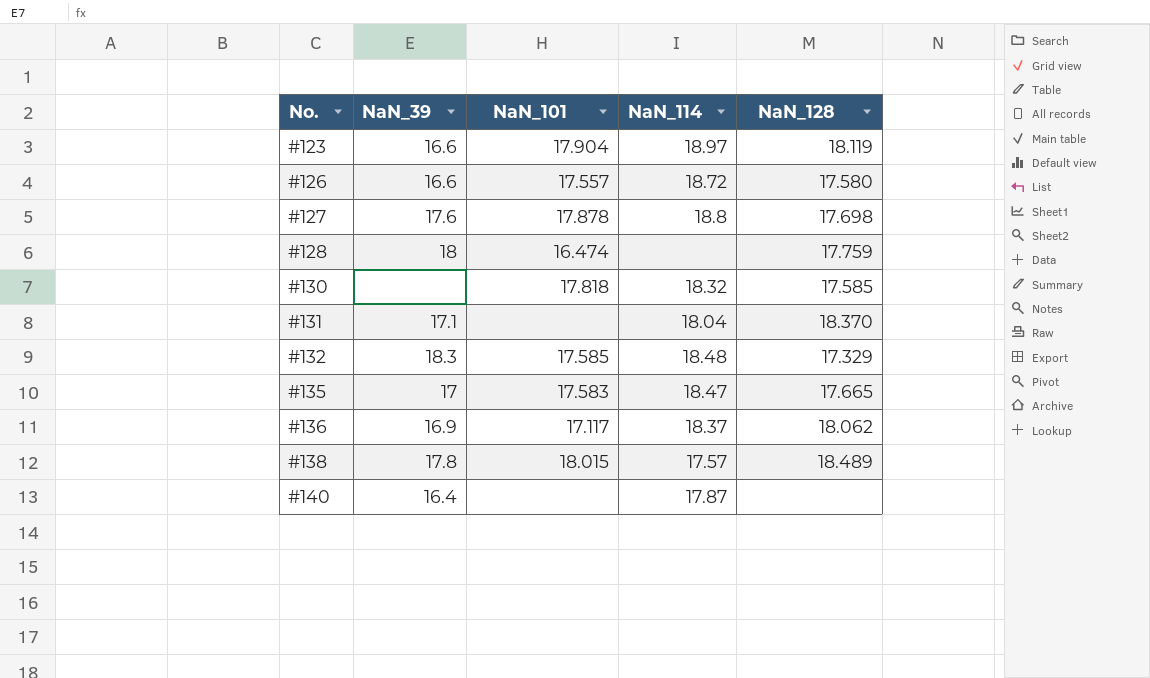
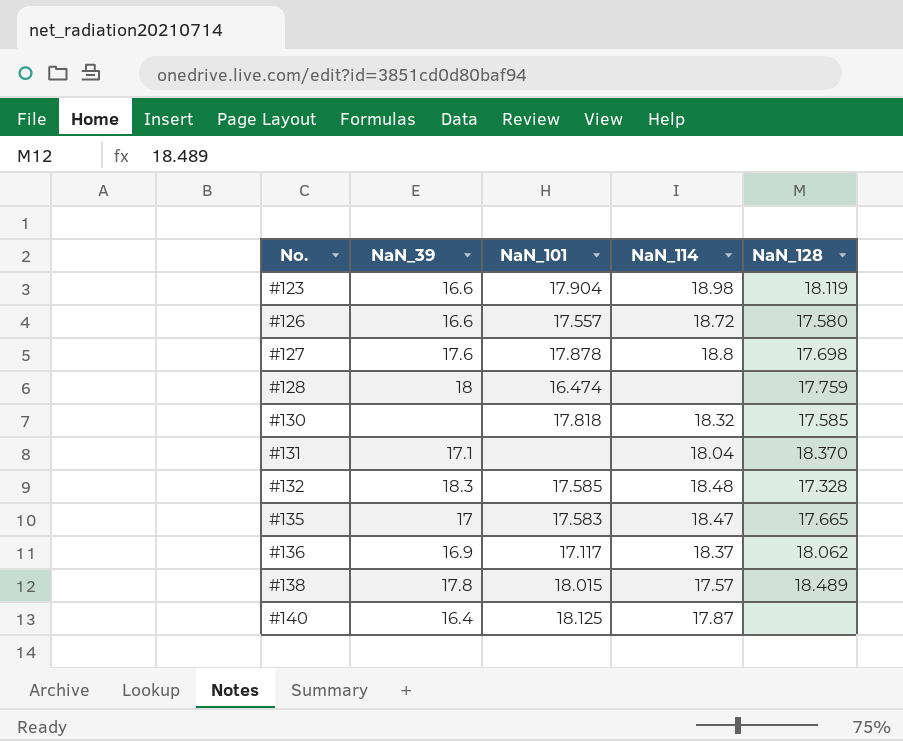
#123 | NaN_114: 18.97 -> 18.98
#132 | NaN_128: 17.329 -> 17.328
#140 | NaN_101: none -> 18.125

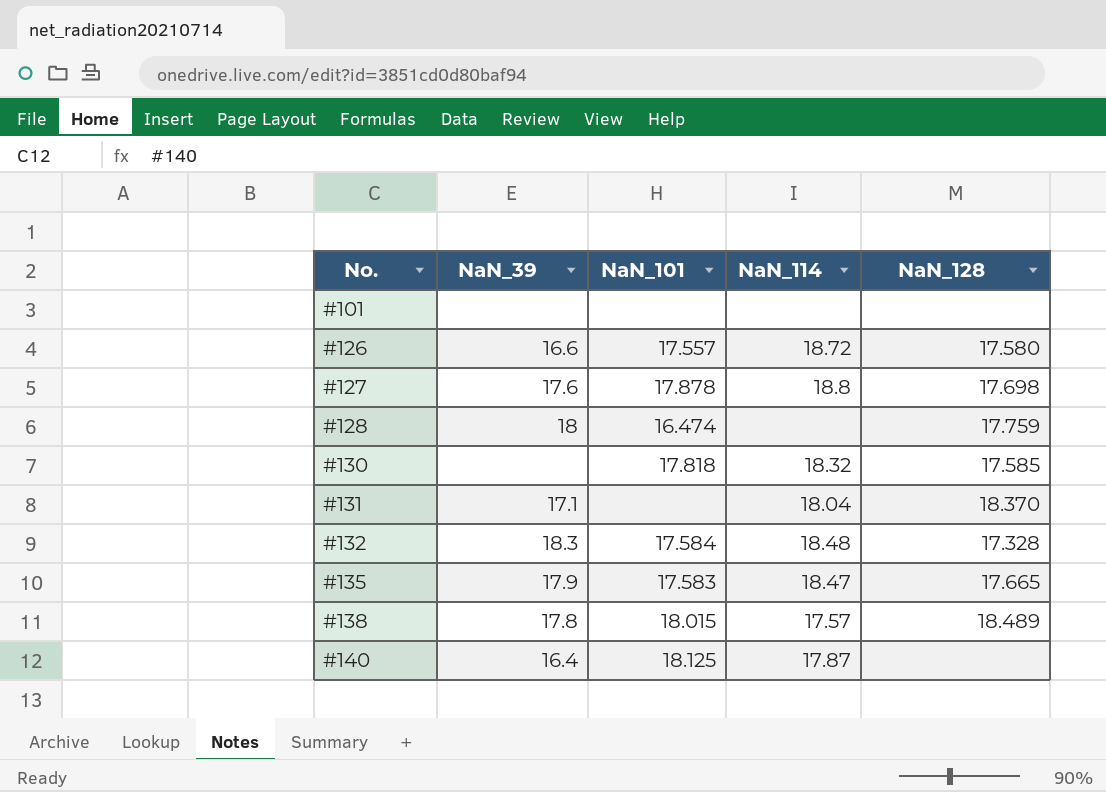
row #123: 16.6 | 17.904 | 18.98 | 18.119 -> none
row #136: 16.9 | 17.117 | 18.37 | 18.062 -> none
row #101: none -> none | none | none | none
#132 | NaN_101: 17.585 -> 17.584
#135 | NaN_39: 17 -> 17.9

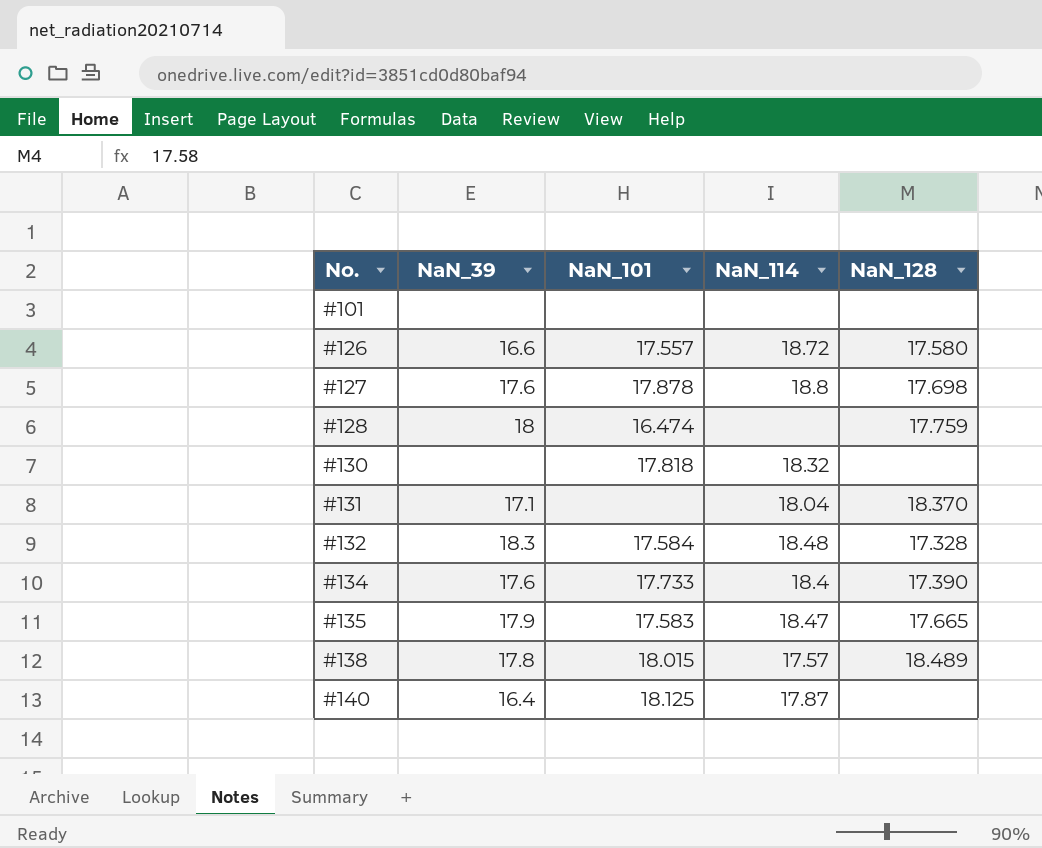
#130 | NaN_128: 17.585 -> none
row #134: none -> 17.6 | 17.733 | 18.4 | 17.390

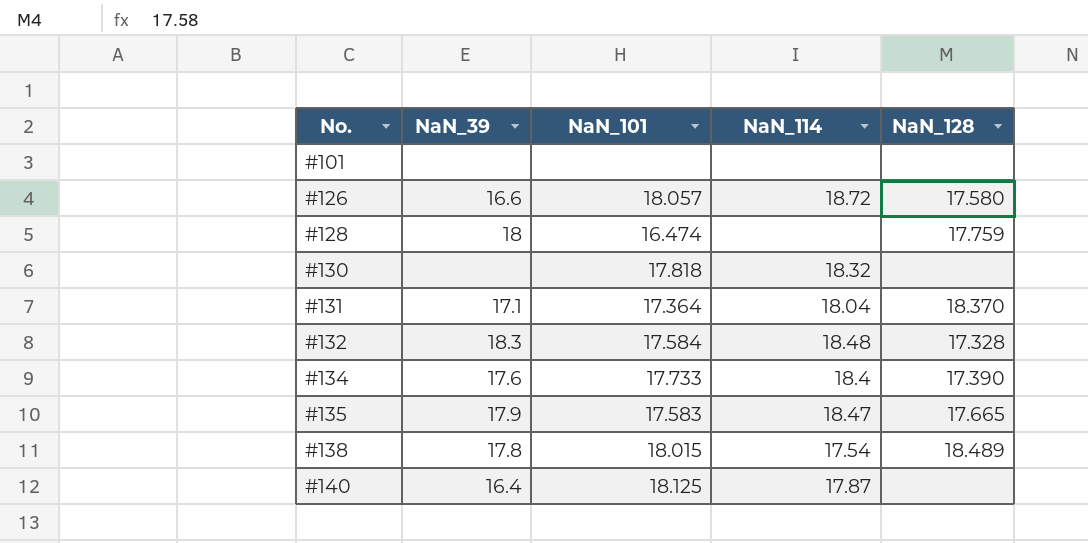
row #127: 17.6 | 17.878 | 18.8 | 17.698 -> none
#126 | NaN_101: 17.557 -> 18.057
#131 | NaN_101: none -> 17.364
#138 | NaN_114: 17.57 -> 17.54

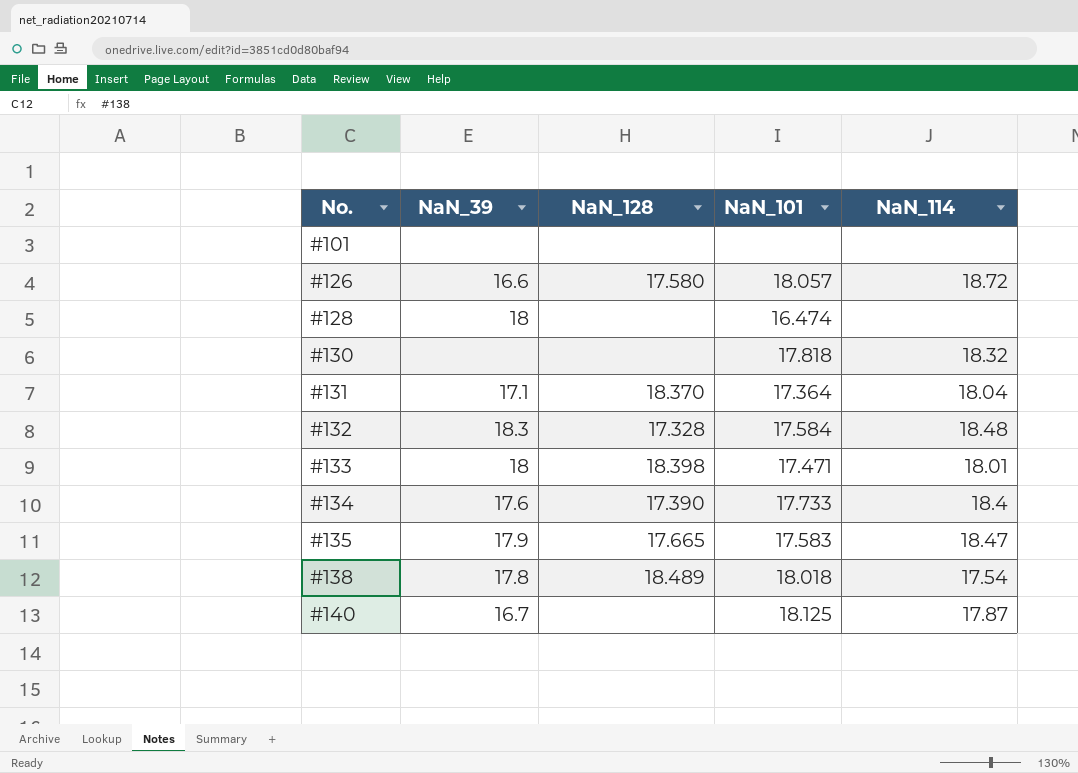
column NaN_128 | position: 5 -> 3
#128 | NaN_128: 17.759 -> none
row #133: none -> 18 | 18.398 | 17.471 | 18.01
#138 | NaN_101: 18.015 -> 18.018
#140 | NaN_39: 16.4 -> 16.7

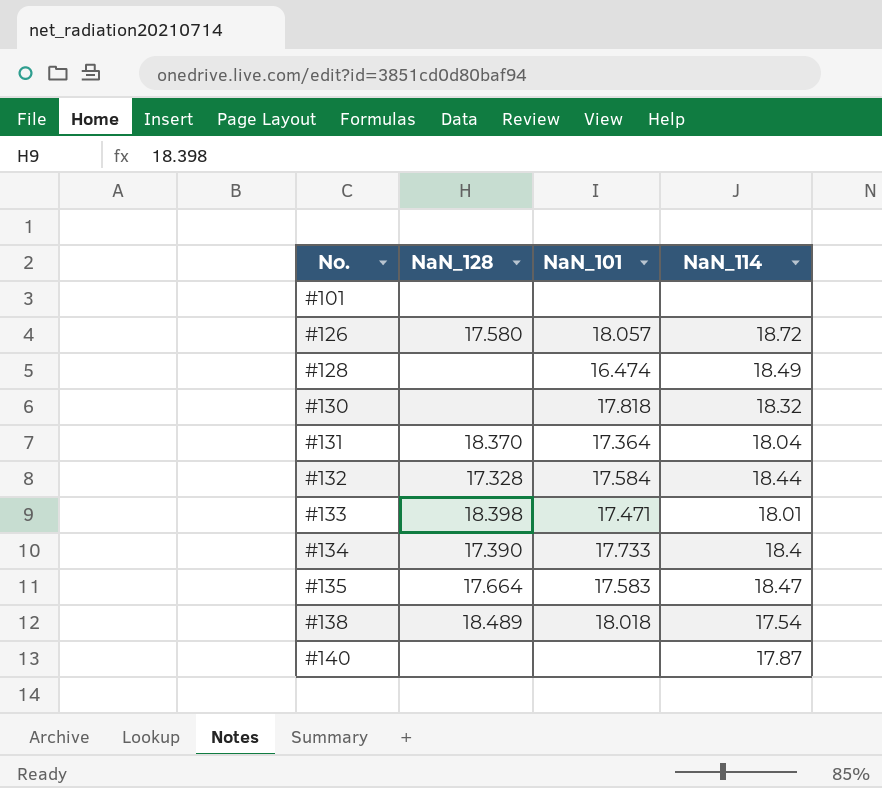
column NaN_39 | position: 2 -> none
#128 | NaN_114: none -> 18.49
#132 | NaN_114: 18.48 -> 18.44
#135 | NaN_128: 17.665 -> 17.664
#140 | NaN_101: 18.125 -> none

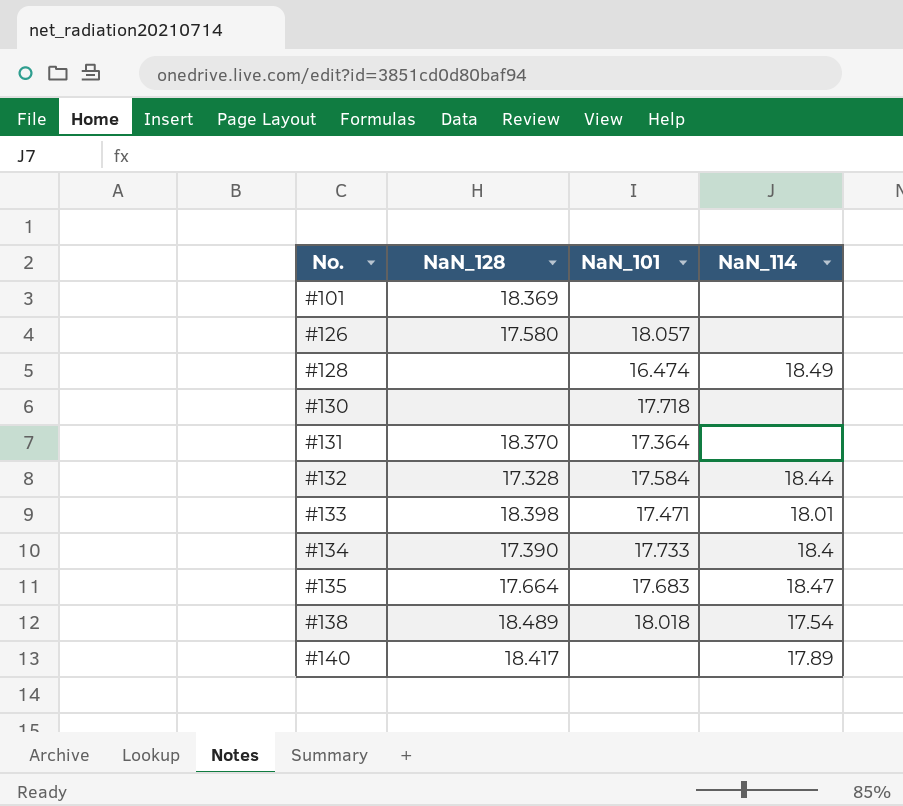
#101 | NaN_128: none -> 18.369
#126 | NaN_114: 18.72 -> none
#130 | NaN_101: 17.818 -> 17.718
#130 | NaN_114: 18.32 -> none
#131 | NaN_114: 18.04 -> none
#135 | NaN_101: 17.583 -> 17.683
#140 | NaN_128: none -> 18.417
#140 | NaN_114: 17.87 -> 17.89

